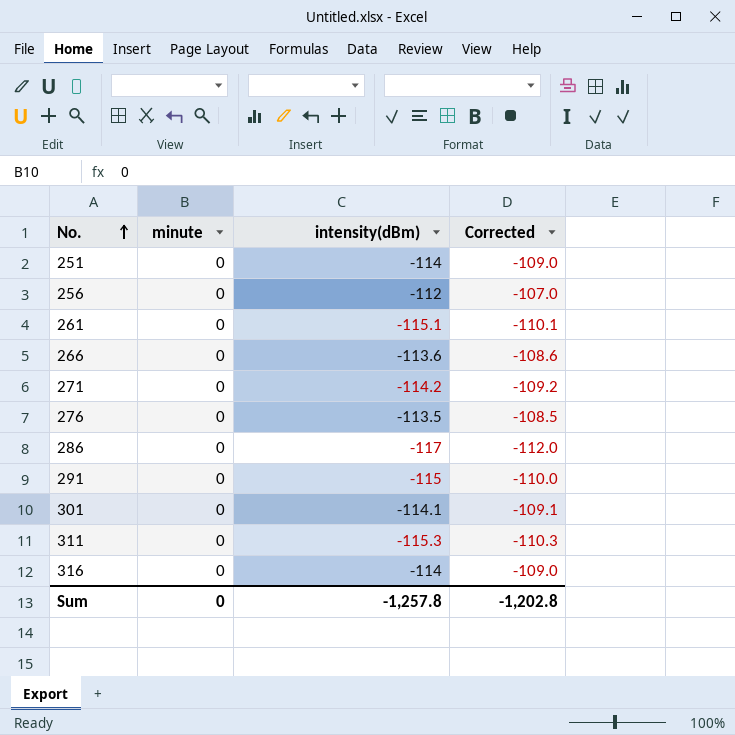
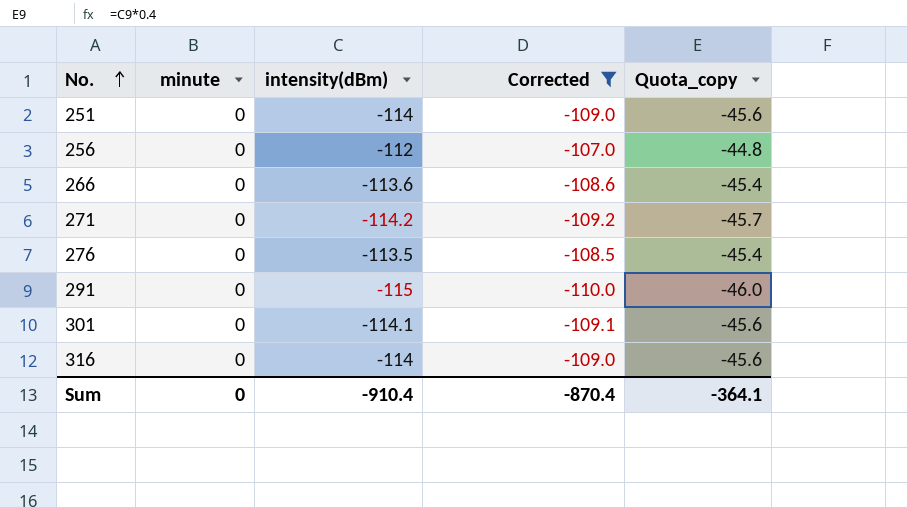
filter: none -> Corrected >= -110.0
column Quota_copy | formula: none -> [intensity(dBm)] * 0.4
Sum | intensity(dBm): -1,257.8 -> -910.4
Sum | Corrected: -1,202.8 -> -870.4

